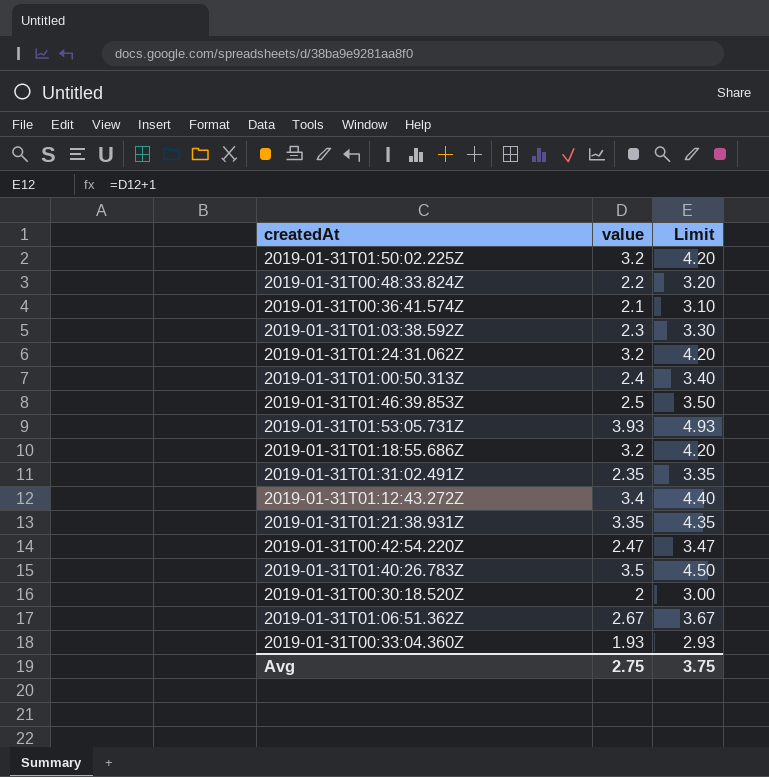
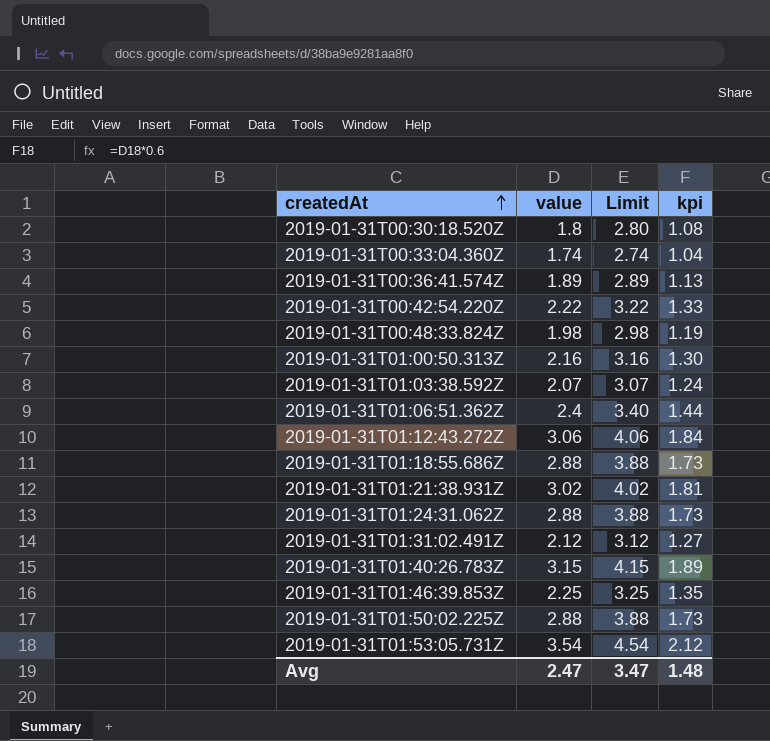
row order: none -> createdAt ascending
column kpi | formula: none -> [value] * 0.6
2019-01-31T00:30:18.520Z | value: 2 -> 1.8
2019-01-31T00:30:18.520Z | Limit: 3.00 -> 2.80
2019-01-31T00:33:04.360Z | value: 1.93 -> 1.74
2019-01-31T00:33:04.360Z | Limit: 2.93 -> 2.74
2019-01-31T00:36:41.574Z | value: 2.1 -> 1.89
2019-01-31T00:36:41.574Z | Limit: 3.10 -> 2.89
2019-01-31T00:42:54.220Z | value: 2.47 -> 2.22
2019-01-31T00:42:54.220Z | Limit: 3.47 -> 3.22
2019-01-31T00:48:33.824Z | value: 2.2 -> 1.98
2019-01-31T00:48:33.824Z | Limit: 3.20 -> 2.98
2019-01-31T01:00:50.313Z | value: 2.4 -> 2.16
2019-01-31T01:00:50.313Z | Limit: 3.40 -> 3.16
2019-01-31T01:03:38.592Z | value: 2.3 -> 2.07
2019-01-31T01:03:38.592Z | Limit: 3.30 -> 3.07
2019-01-31T01:06:51.362Z | value: 2.67 -> 2.4
2019-01-31T01:06:51.362Z | Limit: 3.67 -> 3.40
2019-01-31T01:12:43.272Z | value: 3.4 -> 3.06
2019-01-31T01:12:43.272Z | Limit: 4.40 -> 4.06
2019-01-31T01:18:55.686Z | value: 3.2 -> 2.88
2019-01-31T01:18:55.686Z | Limit: 4.20 -> 3.88
2019-01-31T01:21:38.931Z | value: 3.35 -> 3.02
2019-01-31T01:21:38.931Z | Limit: 4.35 -> 4.02
2019-01-31T01:24:31.062Z | value: 3.2 -> 2.88
2019-01-31T01:24:31.062Z | Limit: 4.20 -> 3.88
2019-01-31T01:31:02.491Z | value: 2.35 -> 2.12
2019-01-31T01:31:02.491Z | Limit: 3.35 -> 3.12
2019-01-31T01:40:26.783Z | value: 3.5 -> 3.15
2019-01-31T01:40:26.783Z | Limit: 4.50 -> 4.15
2019-01-31T01:46:39.853Z | value: 2.5 -> 2.25
2019-01-31T01:46:39.853Z | Limit: 3.50 -> 3.25
2019-01-31T01:50:02.225Z | value: 3.2 -> 2.88
2019-01-31T01:50:02.225Z | Limit: 4.20 -> 3.88
2019-01-31T01:53:05.731Z | value: 3.93 -> 3.54
2019-01-31T01:53:05.731Z | Limit: 4.93 -> 4.54
Avg | value: 2.75 -> 2.47
Avg | Limit: 3.75 -> 3.47

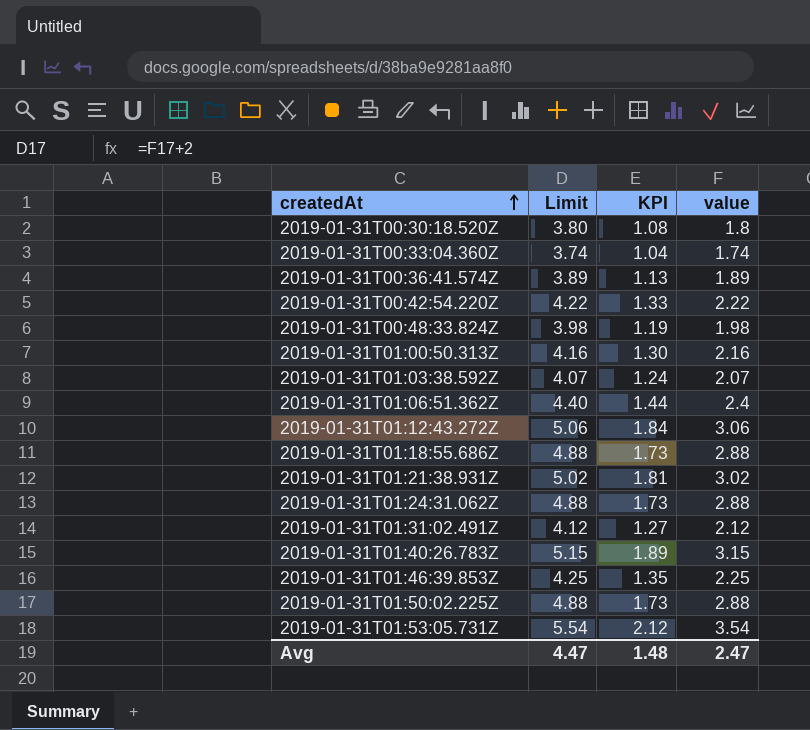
column Limit | formula: [value] + 1 -> [value] + 2
column name: kpi -> KPI
column value | position: 2 -> 4
Avg | Limit: 3.47 -> 4.47

